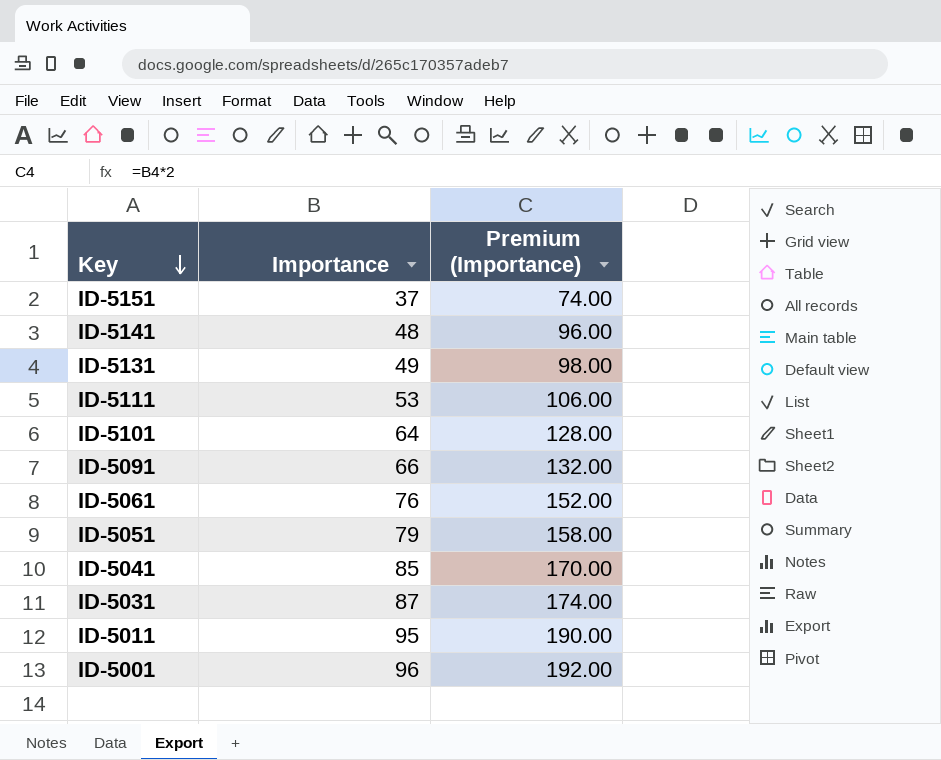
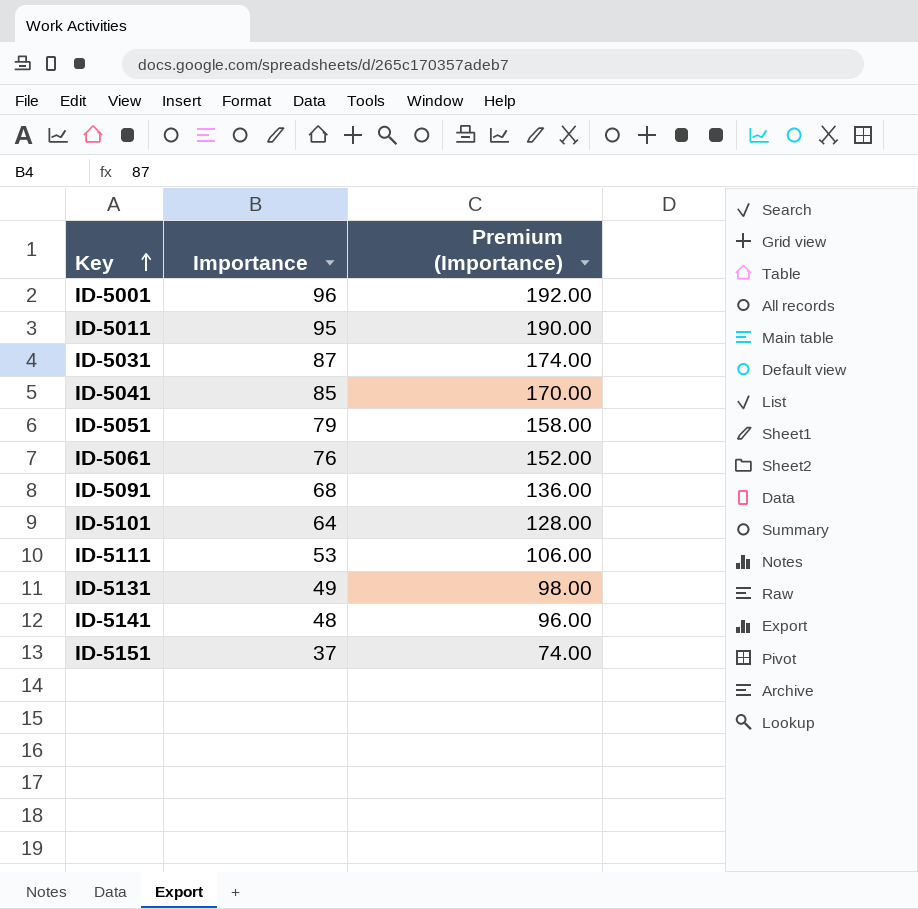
row order: Key descending -> Key ascending
ID-5091 | Importance: 66 -> 68
ID-5091 | Premium (Importance): 132.00 -> 136.00

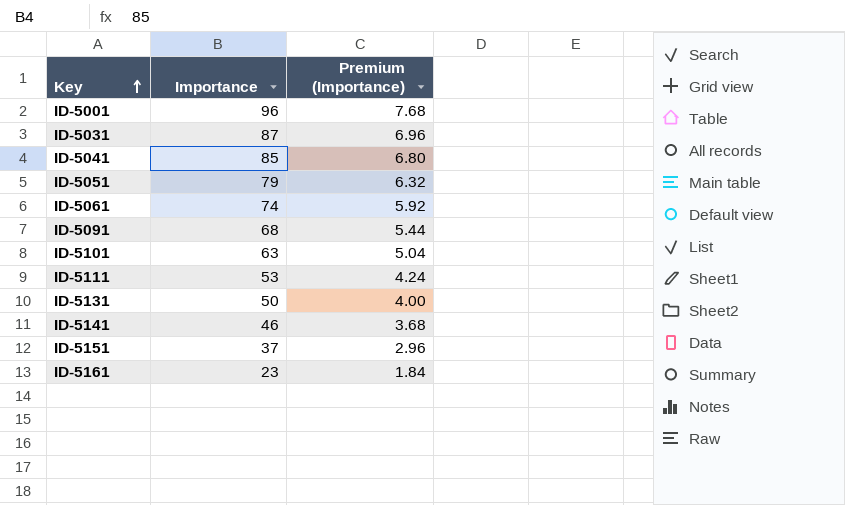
column Premium (Importance) | formula: [Importance] * 2 -> [Importance] * 0.08
row ID-5011: 95 | 190.00 -> none
ID-5061 | Importance: 76 -> 74
ID-5101 | Importance: 64 -> 63
ID-5131 | Importance: 49 -> 50
ID-5141 | Importance: 48 -> 46
row ID-5161: none -> 23 | 1.84

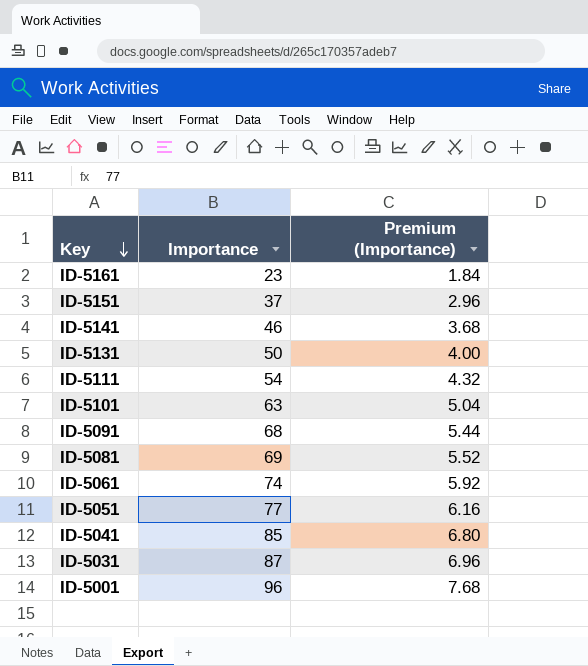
row order: Key ascending -> Key descending
ID-5111 | Importance: 53 -> 54
ID-5111 | Premium (Importance): 4.24 -> 4.32
row ID-5081: none -> 69 | 5.52
ID-5051 | Importance: 79 -> 77
ID-5051 | Premium (Importance): 6.32 -> 6.16

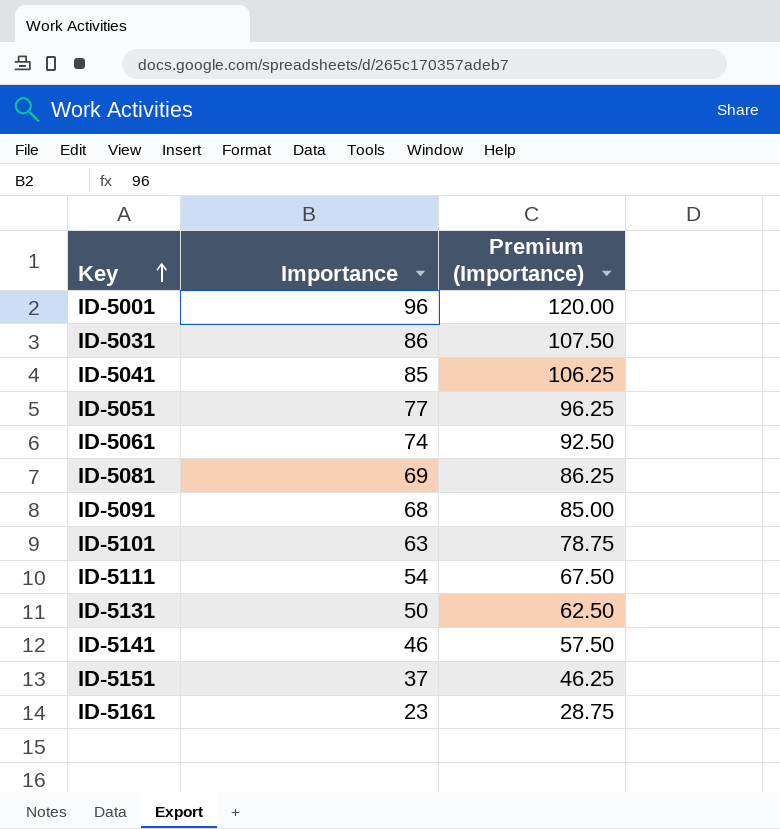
row order: Key descending -> Key ascending
column Premium (Importance) | formula: [Importance] * 0.08 -> [Importance] * 1.25
ID-5031 | Importance: 87 -> 86

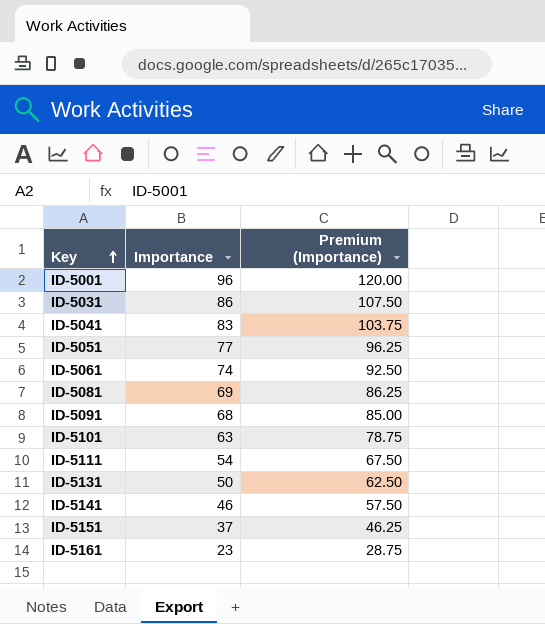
ID-5041 | Importance: 85 -> 83
ID-5041 | Premium (Importance): 106.25 -> 103.75

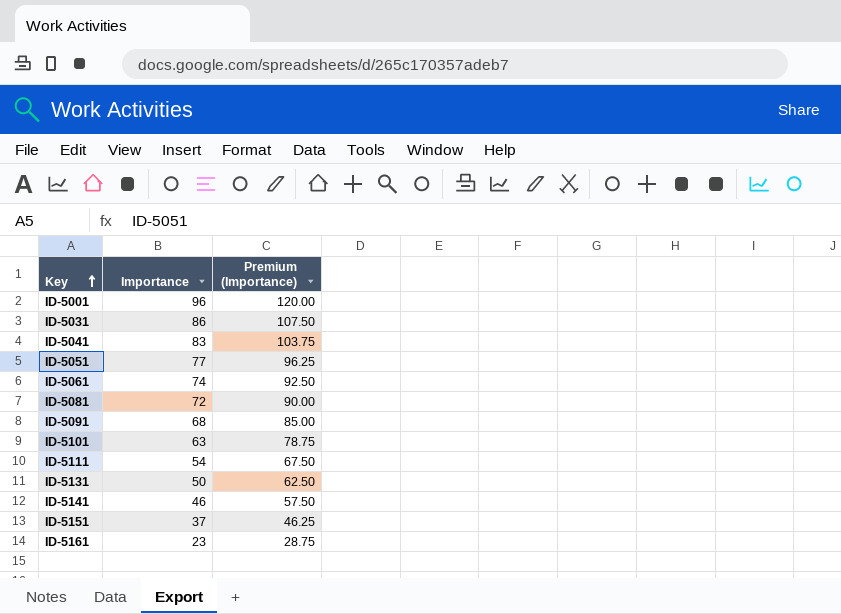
ID-5081 | Importance: 69 -> 72
ID-5081 | Premium (Importance): 86.25 -> 90.00

